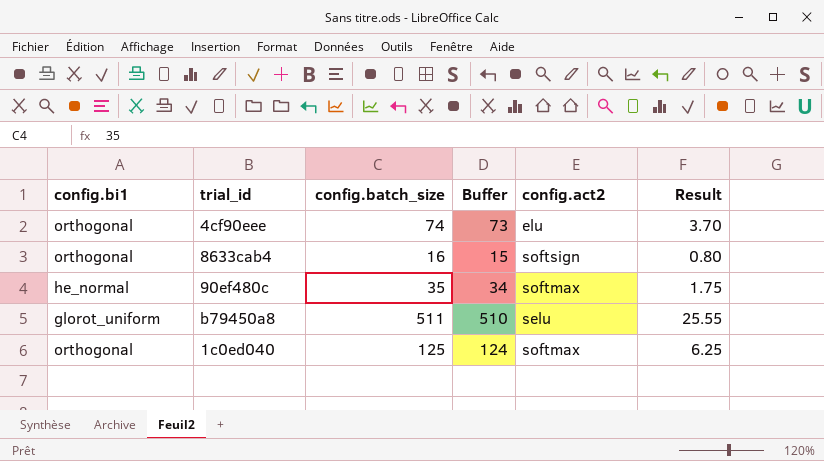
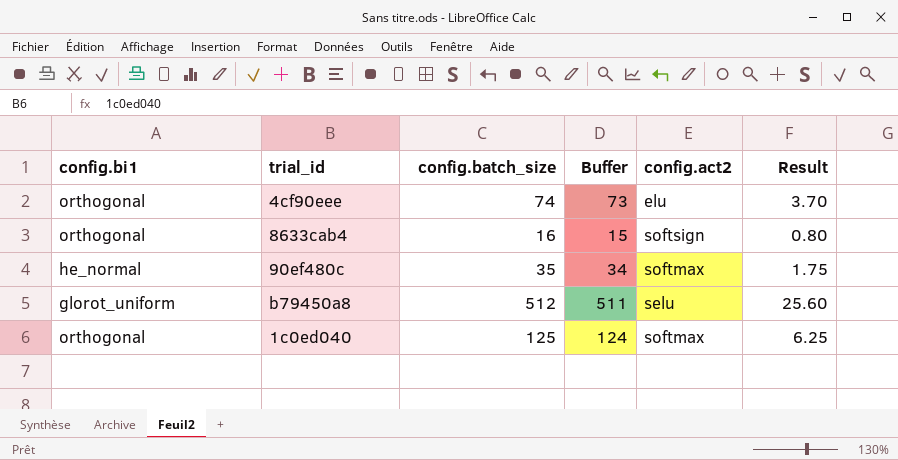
b79450a8 | config.batch_size: 511 -> 512
b79450a8 | Buffer: 510 -> 511
b79450a8 | Result: 25.55 -> 25.60

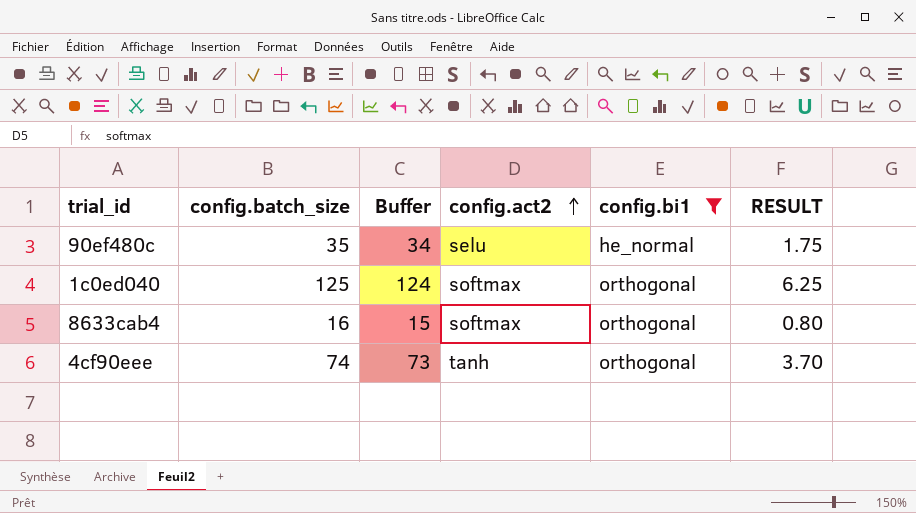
filter: none -> config.bi1 != glorot_uniform
row order: none -> config.act2 ascending
column config.bi1 | position: 1 -> 5
column name: Result -> RESULT
90ef480c | config.act2: softmax -> selu
8633cab4 | config.act2: softsign -> softmax
4cf90eee | config.act2: elu -> tanh

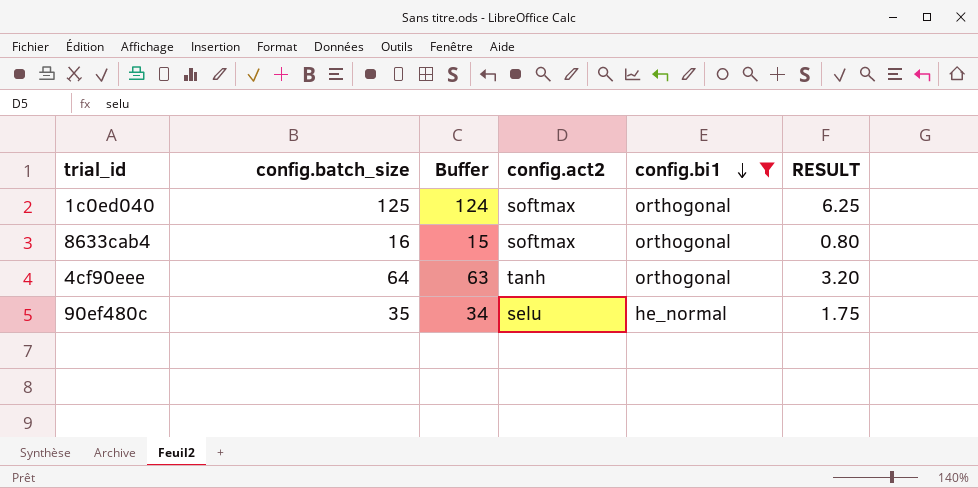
row order: config.act2 ascending -> config.bi1 descending
4cf90eee | config.batch_size: 74 -> 64
4cf90eee | Buffer: 73 -> 63
4cf90eee | RESULT: 3.70 -> 3.20

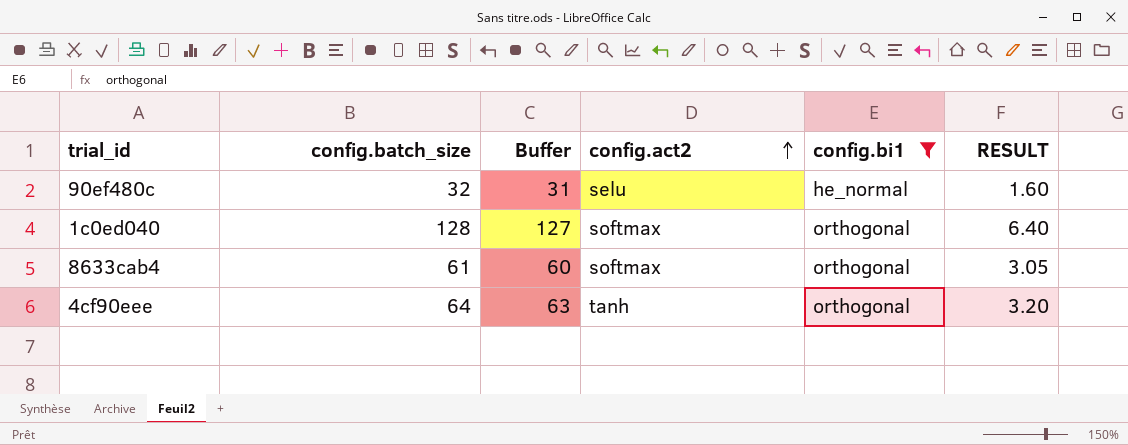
row order: config.bi1 descending -> config.act2 ascending
90ef480c | config.batch_size: 35 -> 32
90ef480c | Buffer: 34 -> 31
90ef480c | RESULT: 1.75 -> 1.60
1c0ed040 | config.batch_size: 125 -> 128
1c0ed040 | Buffer: 124 -> 127
1c0ed040 | RESULT: 6.25 -> 6.40
8633cab4 | config.batch_size: 16 -> 61
8633cab4 | Buffer: 15 -> 60
8633cab4 | RESULT: 0.80 -> 3.05

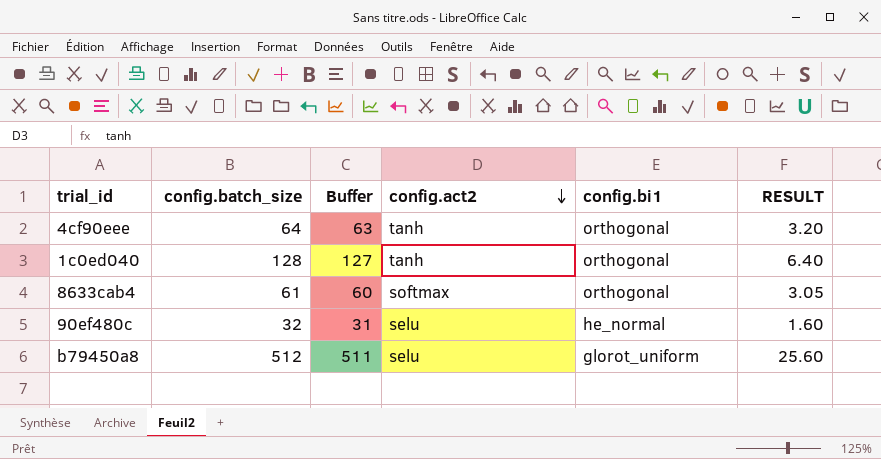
filter: config.bi1 != glorot_uniform -> none
row order: config.act2 ascending -> config.act2 descending
1c0ed040 | config.act2: softmax -> tanh

